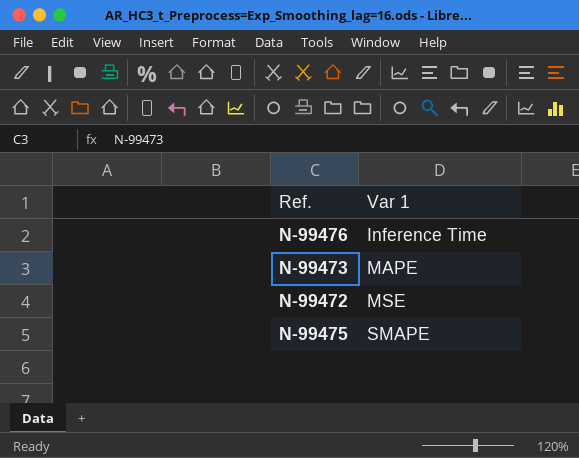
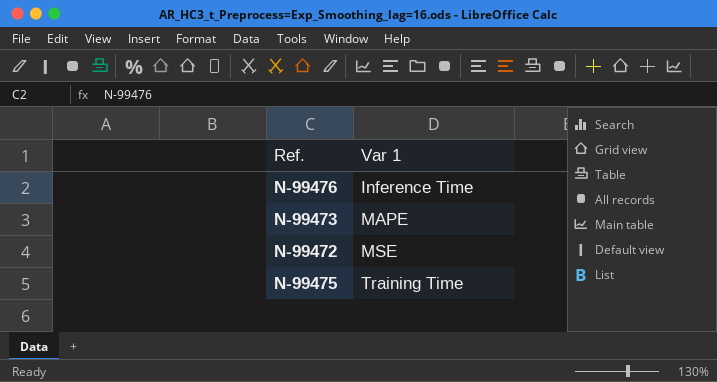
N-99475 | Var 1: SMAPE -> Training Time

